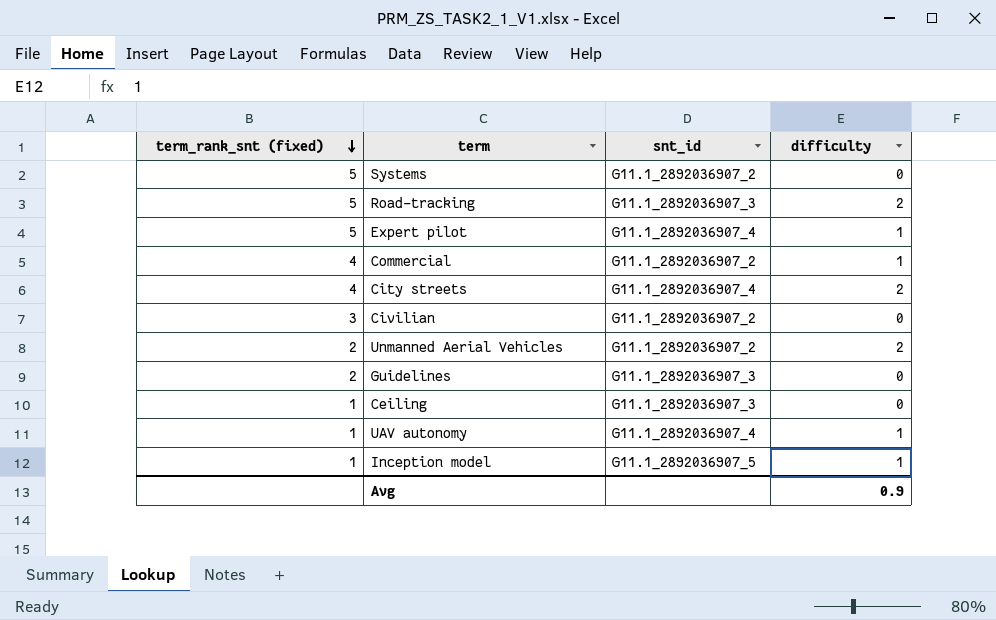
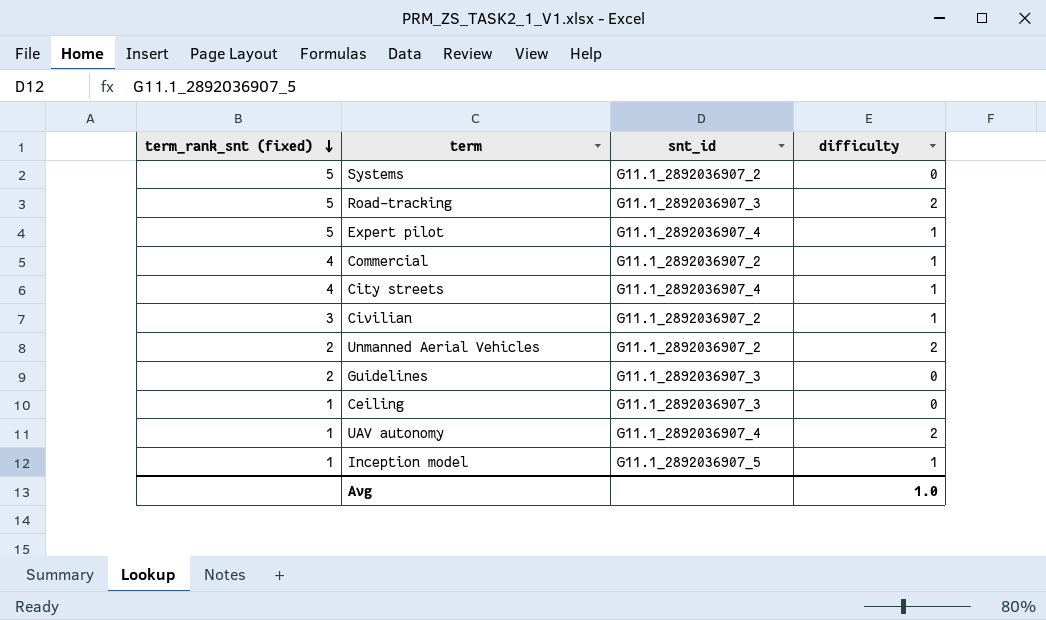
City streets | difficulty: 2 -> 1
Civilian | difficulty: 0 -> 1
UAV autonomy | difficulty: 1 -> 2
Avg | difficulty: 0.9 -> 1.0

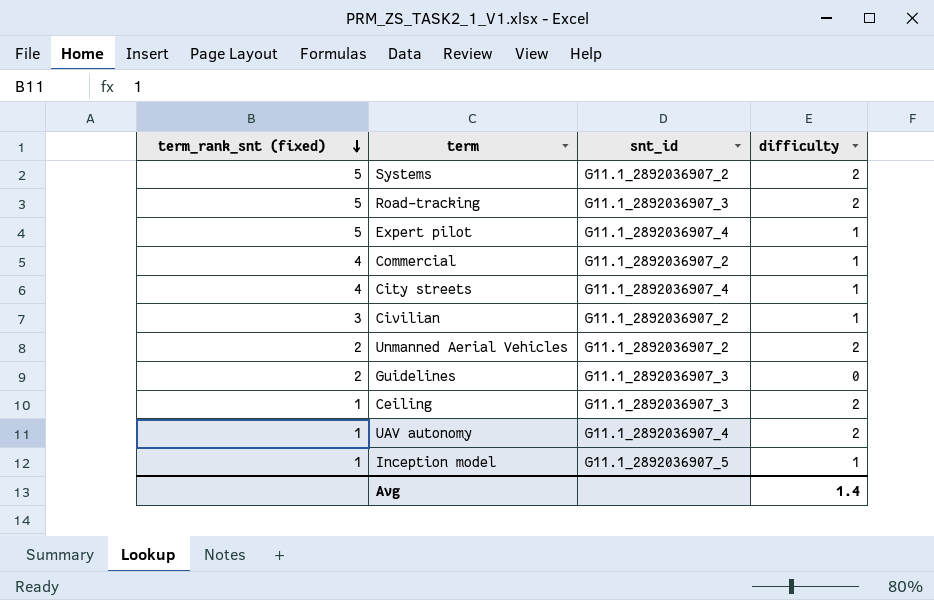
Systems | difficulty: 0 -> 2
Ceiling | difficulty: 0 -> 2
Avg | difficulty: 1.0 -> 1.4

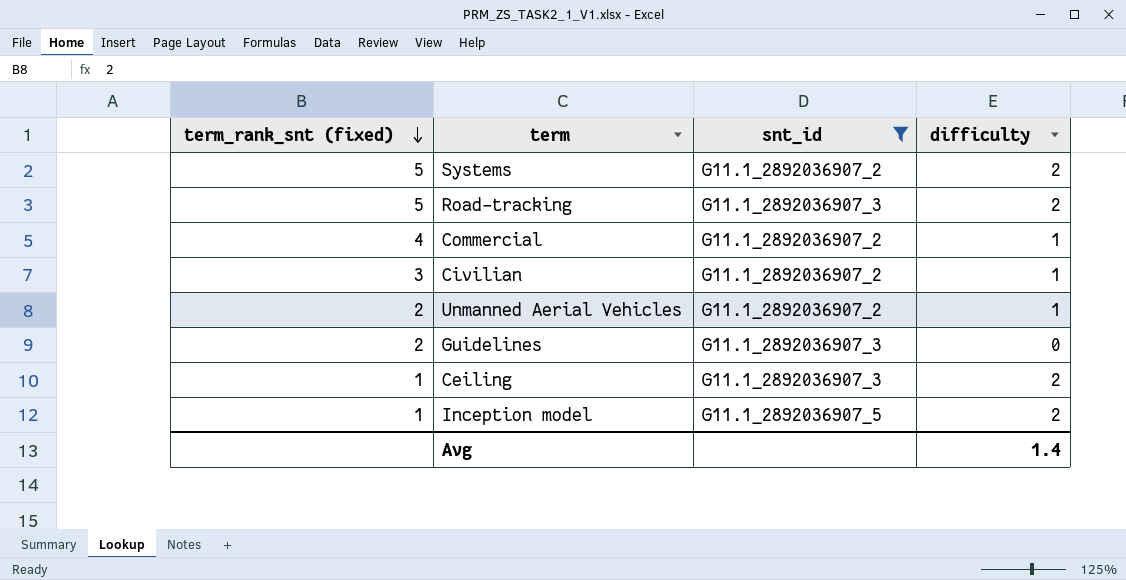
filter: none -> snt_id != G11.1_2892036907_4
Unmanned Aerial Vehicles | difficulty: 2 -> 1
Inception model | difficulty: 1 -> 2

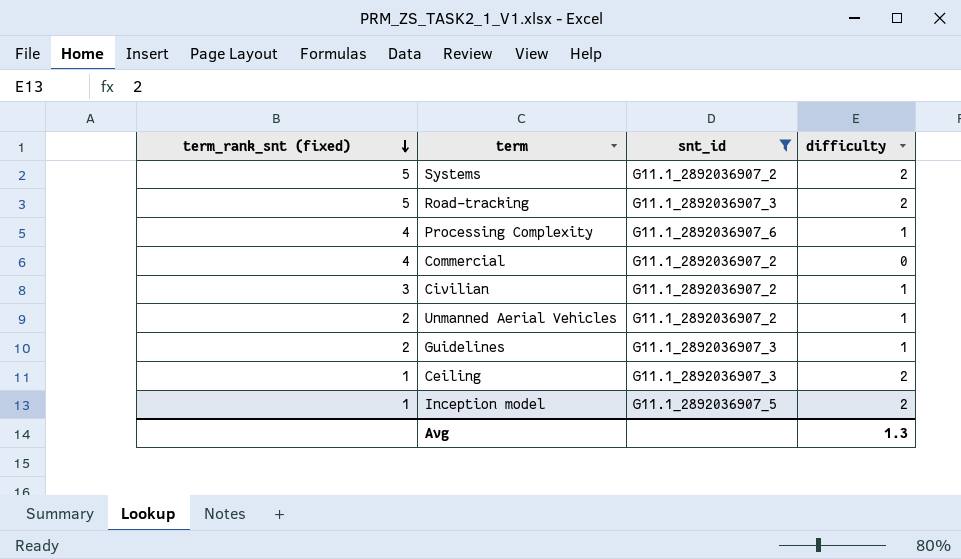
row Processing Complexity: none -> 4 | G11.1_2892036907_6 | 1
Commercial | difficulty: 1 -> 0
Guidelines | difficulty: 0 -> 1
Avg | difficulty: 1.4 -> 1.3

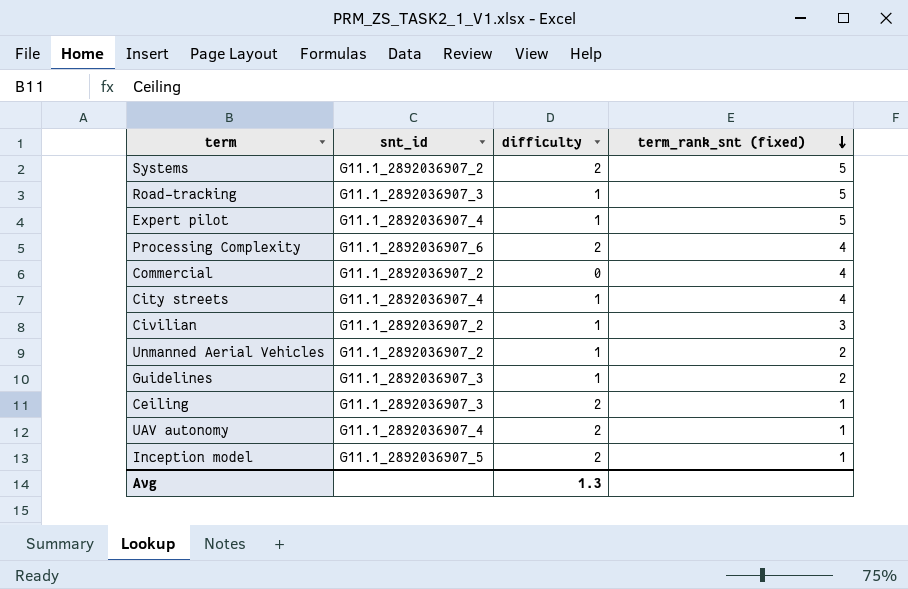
filter: snt_id != G11.1_2892036907_4 -> none
column term_rank_snt (fixed) | position: 1 -> 4
Road-tracking | difficulty: 2 -> 1
Processing Complexity | difficulty: 1 -> 2

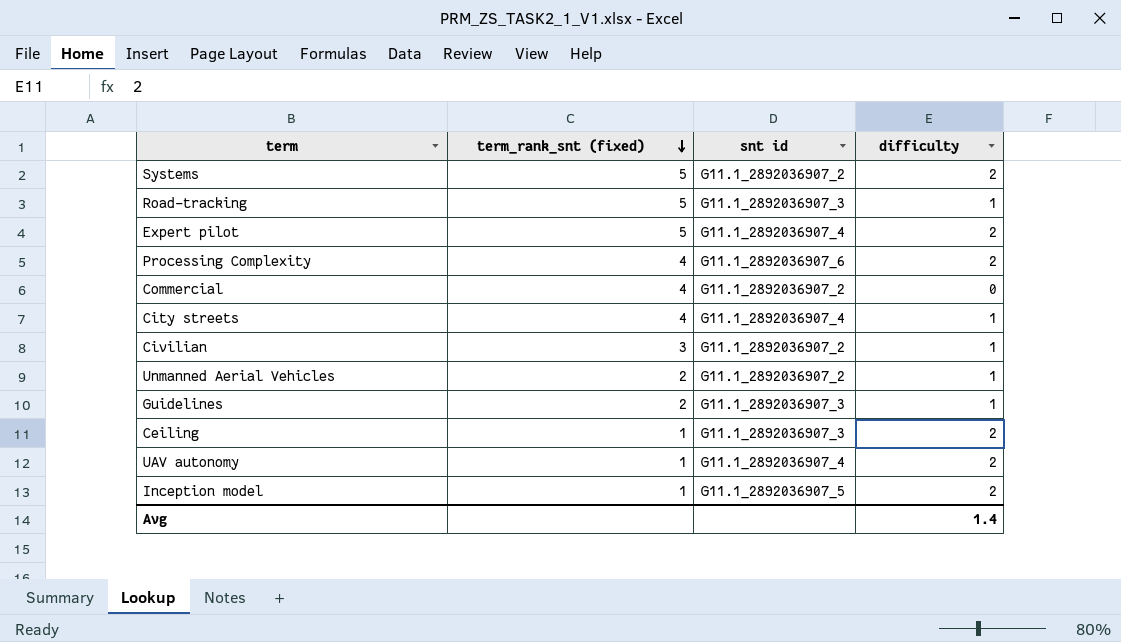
column term_rank_snt (fixed) | position: 4 -> 2
column name: snt_id -> snt id
Expert pilot | difficulty: 1 -> 2
Avg | difficulty: 1.3 -> 1.4

